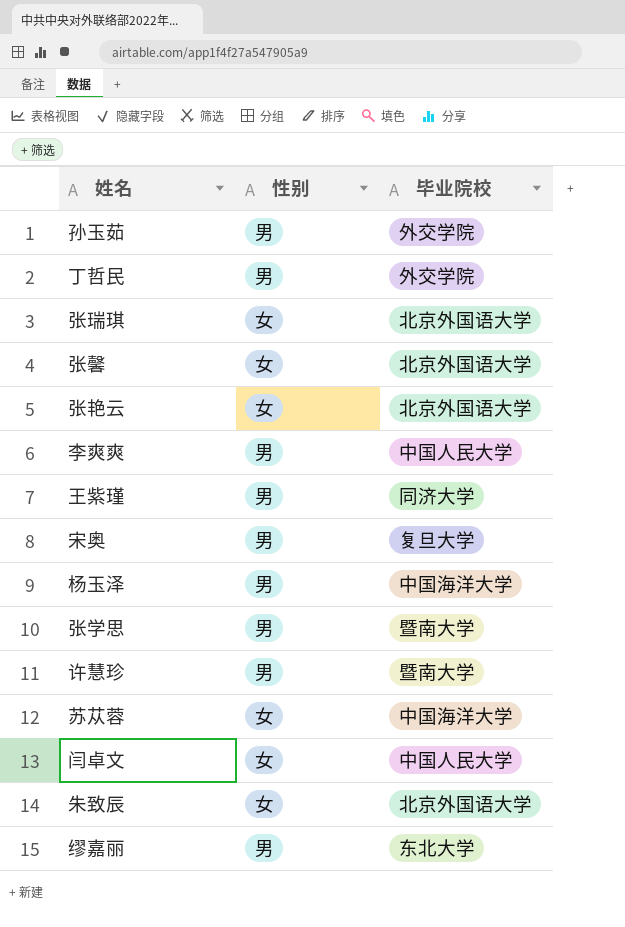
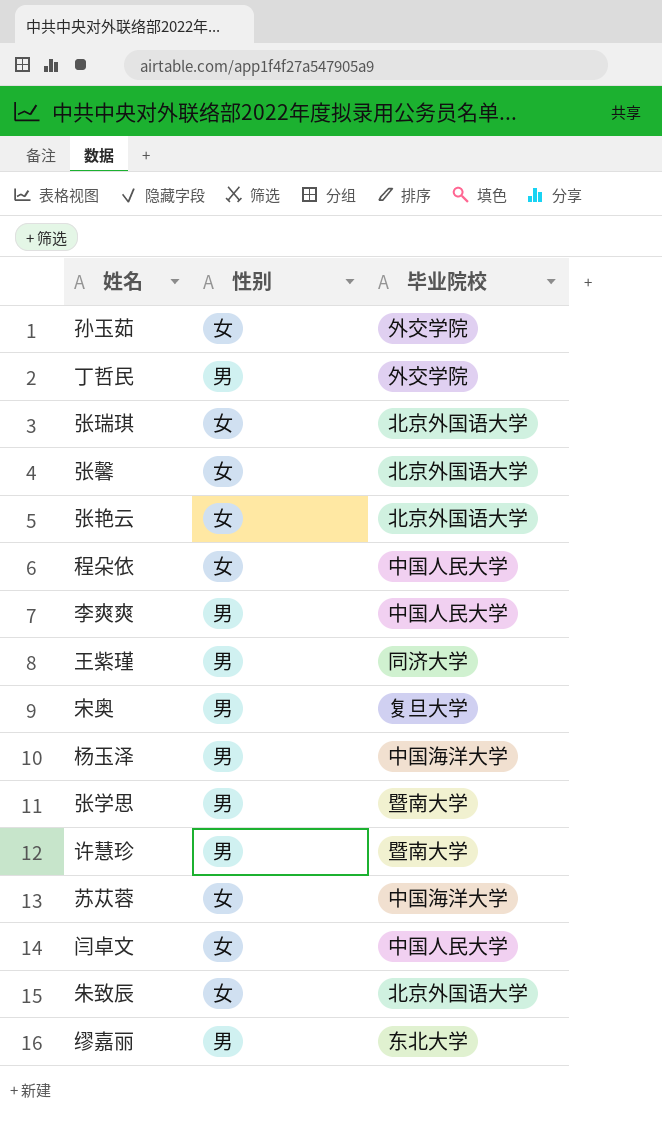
孙玉茹 | 性别: 男 -> 女
row 程朵依: none -> 女 | 中国人民大学

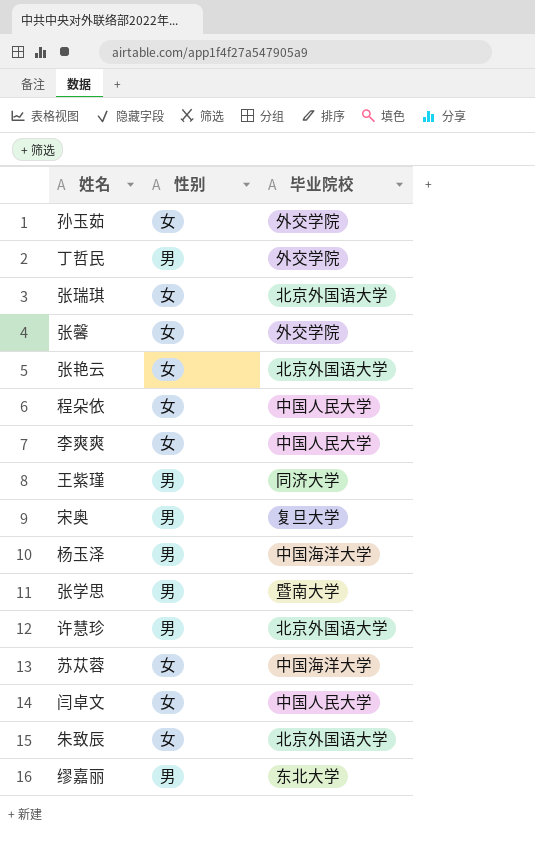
张馨 | 毕业院校: 北京外国语大学 -> 外交学院
李爽爽 | 性别: 男 -> 女
许慧珍 | 毕业院校: 暨南大学 -> 北京外国语大学

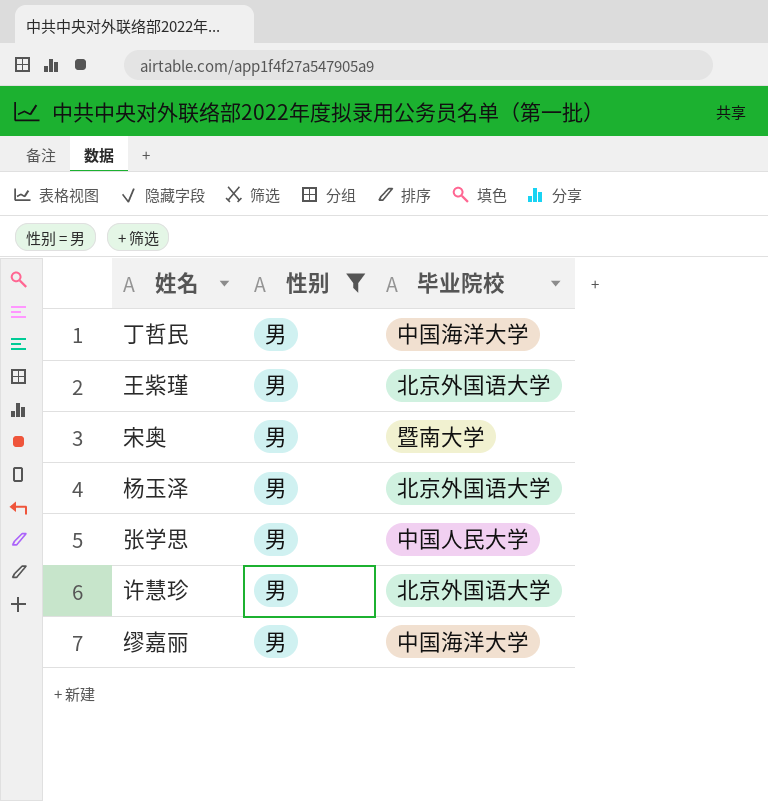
filter: none -> 性别 = 男
丁哲民 | 毕业院校: 外交学院 -> 中国海洋大学
王紫瑾 | 毕业院校: 同济大学 -> 北京外国语大学
宋奥 | 毕业院校: 复旦大学 -> 暨南大学
杨玉泽 | 毕业院校: 中国海洋大学 -> 北京外国语大学
张学思 | 毕业院校: 暨南大学 -> 中国人民大学
缪嘉丽 | 毕业院校: 东北大学 -> 中国海洋大学

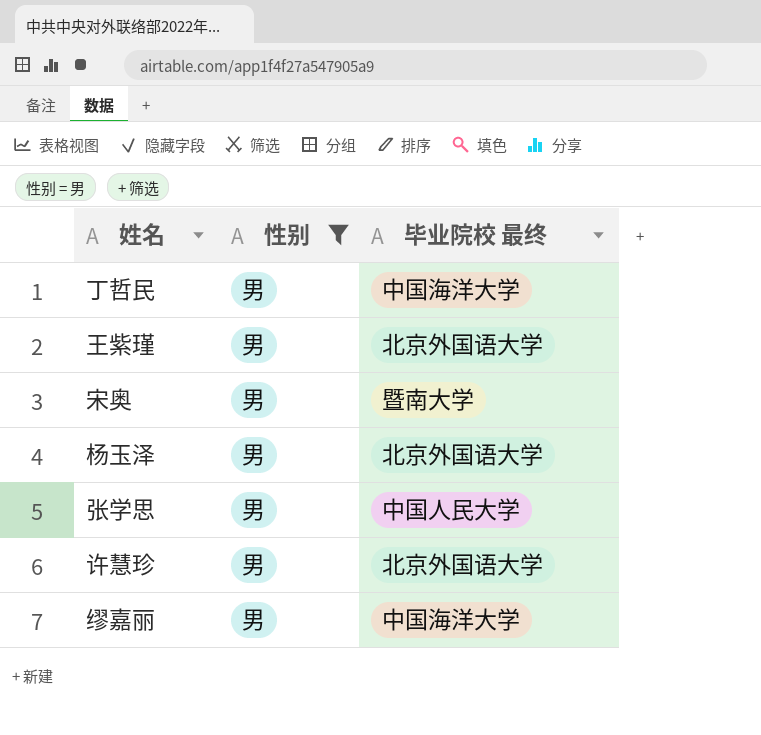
column name: 毕业院校 -> 毕业院校 最终

